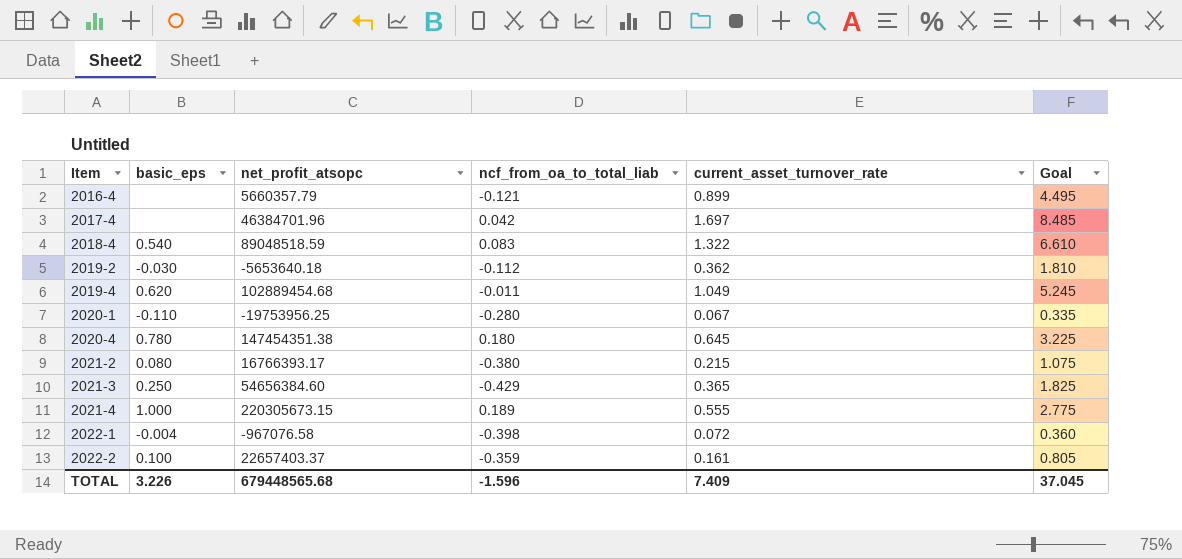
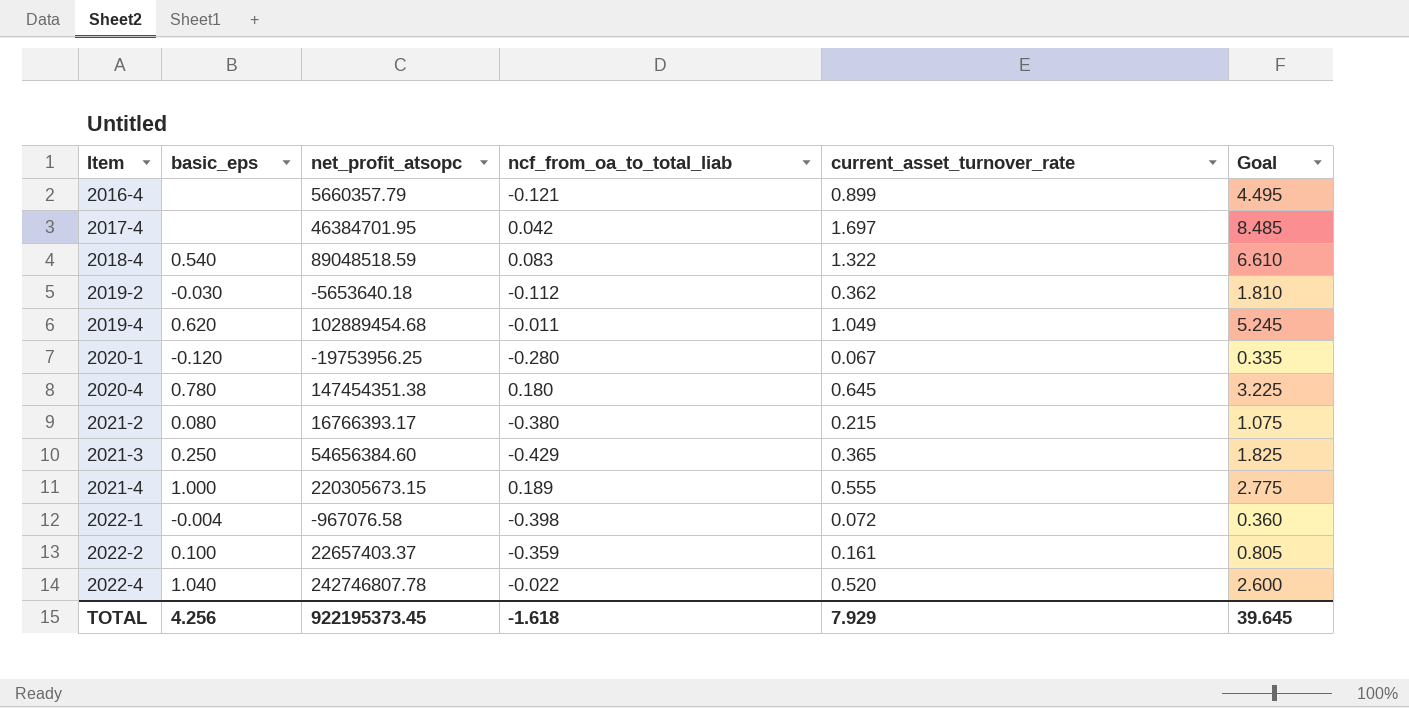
2017-4 | net_profit_atsopc: 46384701.96 -> 46384701.95
2020-1 | basic_eps: -0.110 -> -0.120
row 2022-4: none -> 1.040 | 242746807.78 | -0.022 | 0.520 | 2.600
TOTAL | basic_eps: 3.226 -> 4.256
TOTAL | net_profit_atsopc: 679448565.68 -> 922195373.45
TOTAL | ncf_from_oa_to_total_liab: -1.596 -> -1.618
TOTAL | current_asset_turnover_rate: 7.409 -> 7.929
TOTAL | Goal: 37.045 -> 39.645

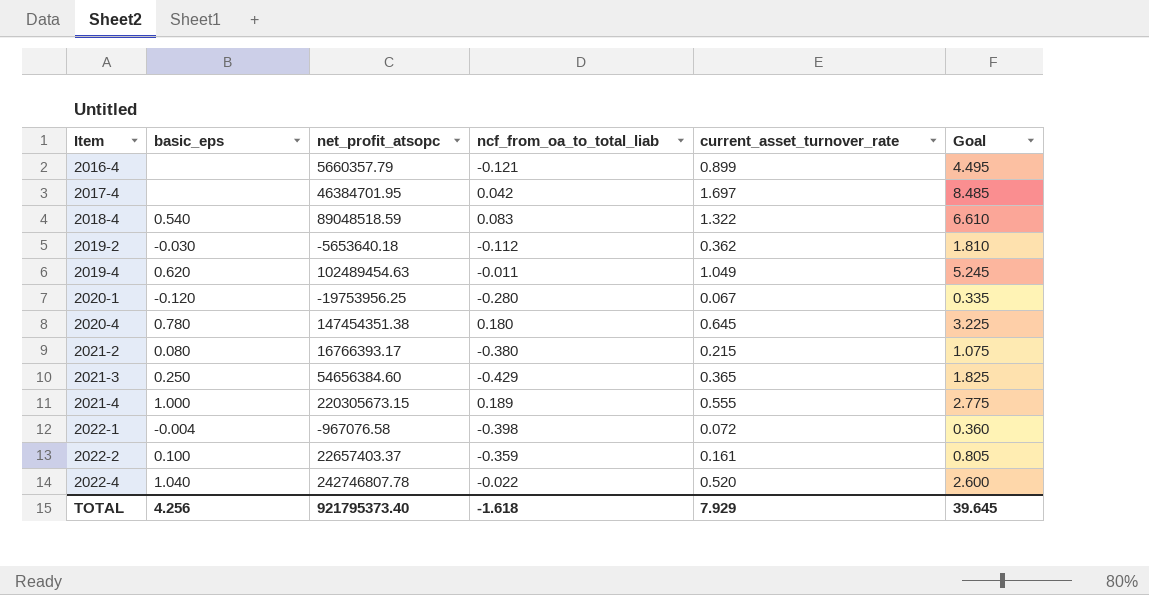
2019-4 | net_profit_atsopc: 102889454.68 -> 102489454.63
TOTAL | net_profit_atsopc: 922195373.45 -> 921795373.40

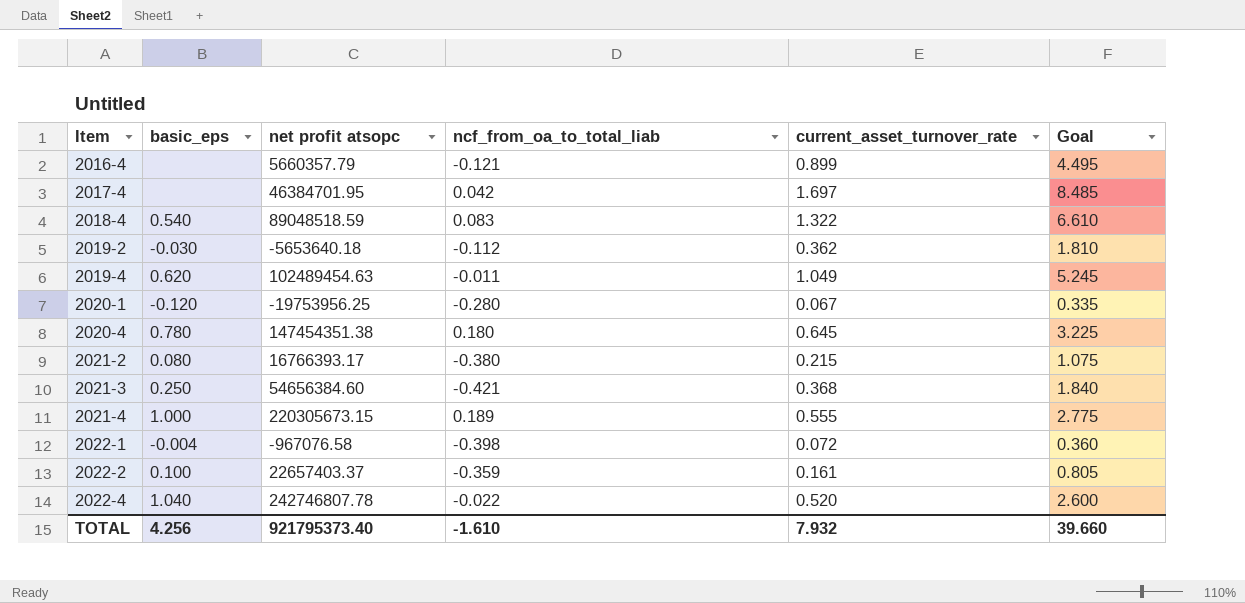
column name: net_profit_atsopc -> net profit atsopc
2021-3 | ncf_from_oa_to_total_liab: -0.429 -> -0.421
2021-3 | current_asset_turnover_rate: 0.365 -> 0.368
2021-3 | Goal: 1.825 -> 1.840
TOTAL | ncf_from_oa_to_total_liab: -1.618 -> -1.610
TOTAL | current_asset_turnover_rate: 7.929 -> 7.932
TOTAL | Goal: 39.645 -> 39.660

